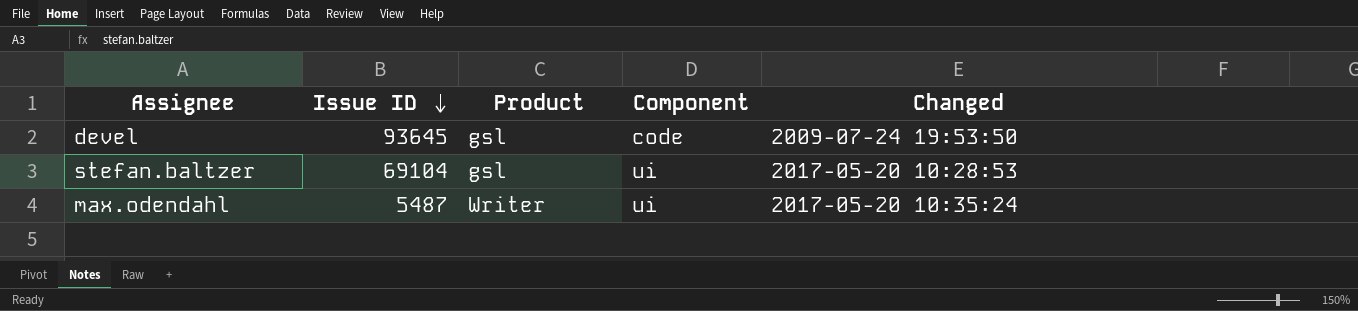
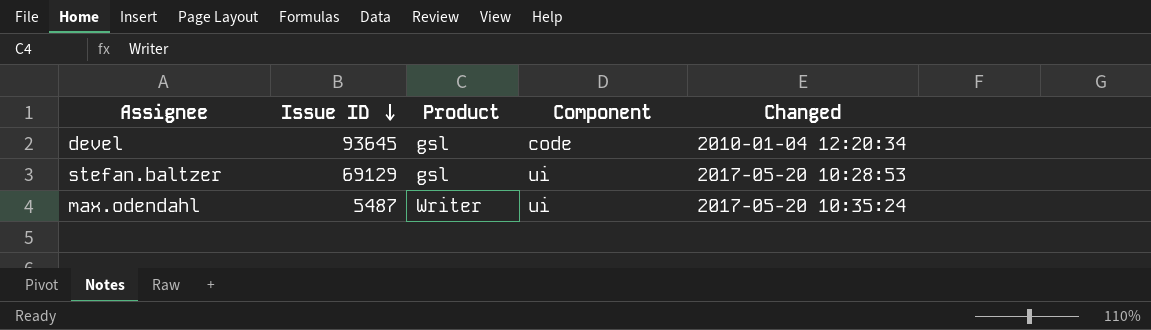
devel | Changed: 2009-07-24 19:53:50 -> 2010-01-04 12:20:34
stefan.baltzer | Issue ID: 69104 -> 69129

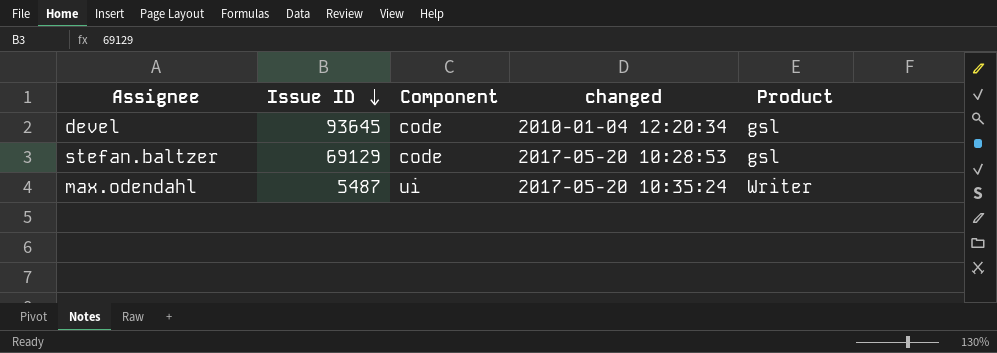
column name: Changed -> changed
column Product | position: 3 -> 5
stefan.baltzer | Component: ui -> code

